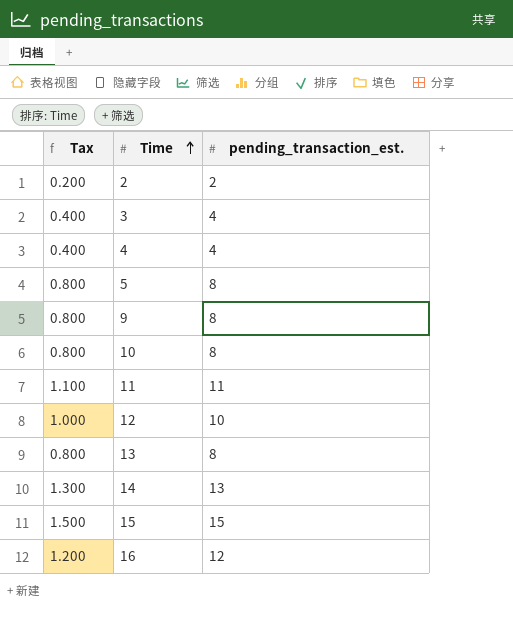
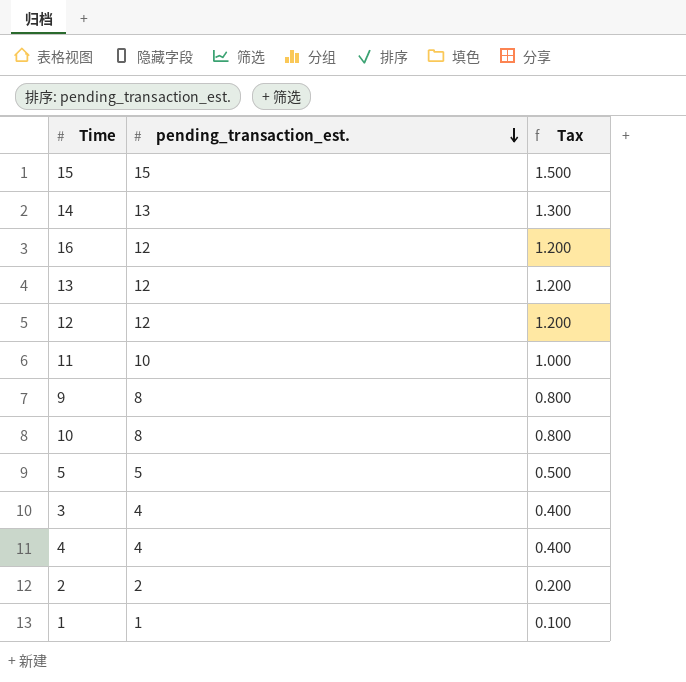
row order: Time ascending -> pending_transaction_est. descending
column Tax | position: 1 -> 3
13 | pending_transaction_est.: 8 -> 12
13 | Tax: 0.800 -> 1.200
12 | pending_transaction_est.: 10 -> 12
12 | Tax: 1.000 -> 1.200
11 | pending_transaction_est.: 11 -> 10
11 | Tax: 1.100 -> 1.000
5 | pending_transaction_est.: 8 -> 5
5 | Tax: 0.800 -> 0.500
row 1: none -> 1 | 0.100

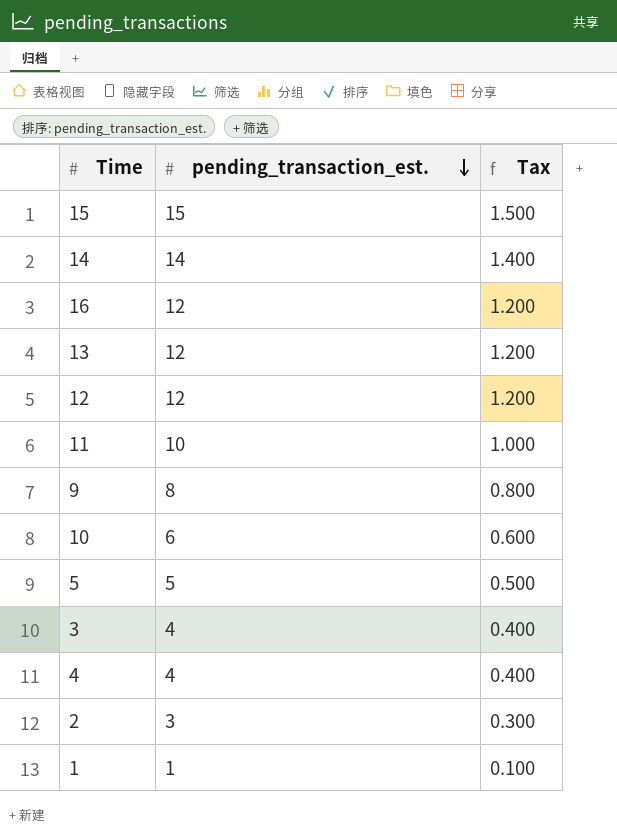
14 | pending_transaction_est.: 13 -> 14
14 | Tax: 1.300 -> 1.400
10 | pending_transaction_est.: 8 -> 6
10 | Tax: 0.800 -> 0.600
2 | pending_transaction_est.: 2 -> 3
2 | Tax: 0.200 -> 0.300

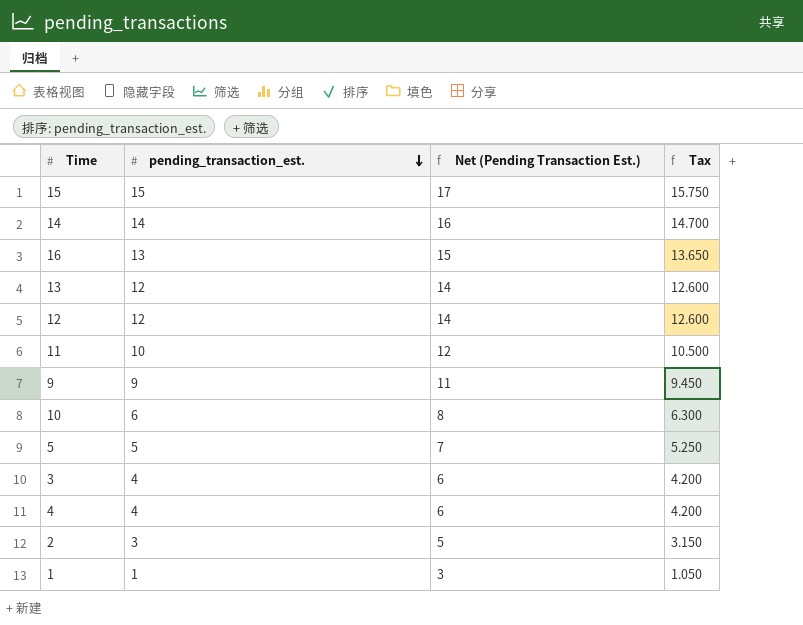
column Net (Pending Transaction Est.) | formula: none -> [pending_transaction_est.] + 2
column Tax | formula: [pending_transaction_est.] * 0.1 -> [pending_transaction_est.] * 1.05
16 | pending_transaction_est.: 12 -> 13
9 | pending_transaction_est.: 8 -> 9

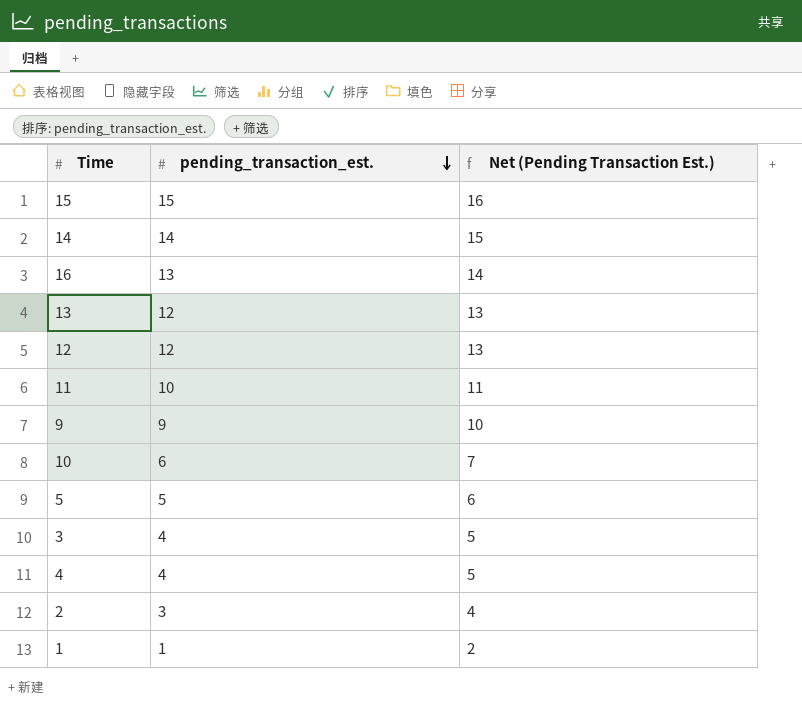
column Tax | formula: [pending_transaction_est.] * 1.05 -> none
column Net (Pending Transaction Est.) | formula: [pending_transaction_est.] + 2 -> [pending_transaction_est.] + 1

